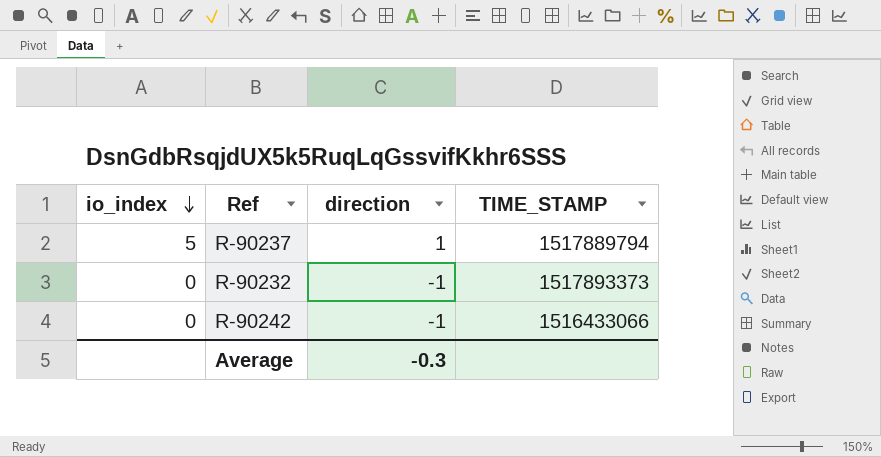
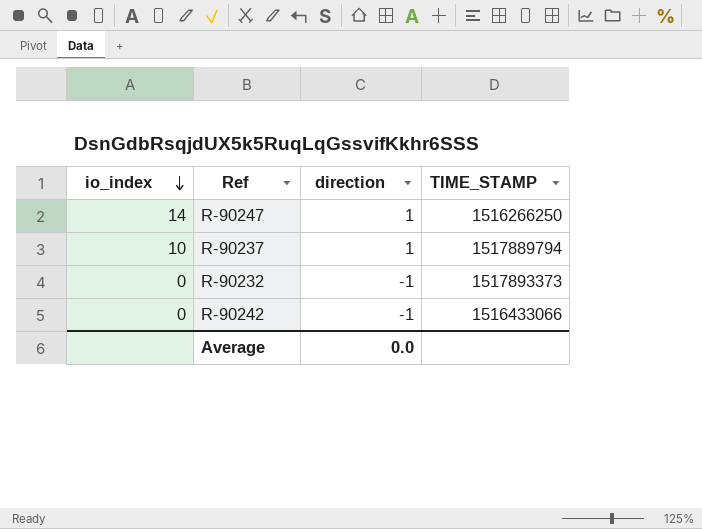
row R-90247: none -> 14 | 1 | 1516266250
R-90237 | io_index: 5 -> 10
Average | direction: -0.3 -> 0.0

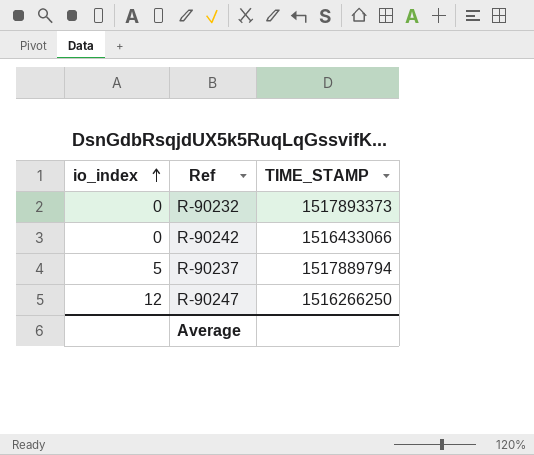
row order: io_index descending -> io_index ascending
column direction | position: 3 -> none
R-90237 | io_index: 10 -> 5
R-90247 | io_index: 14 -> 12

